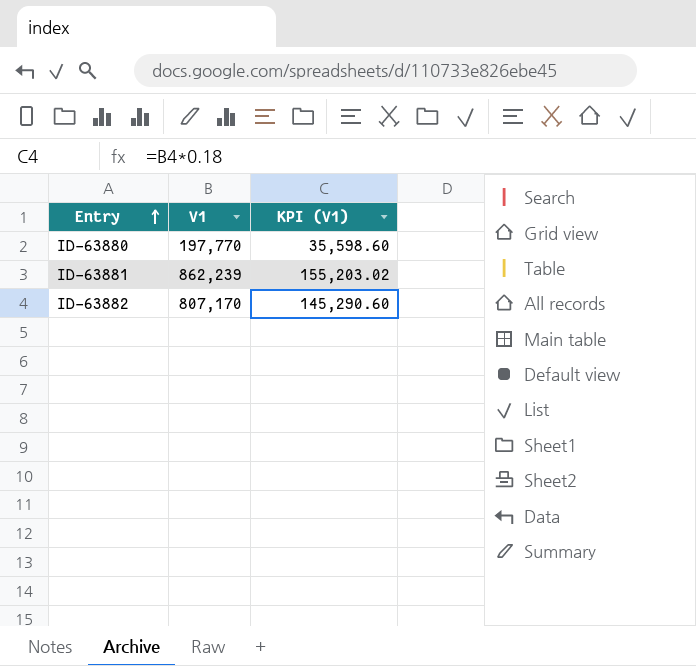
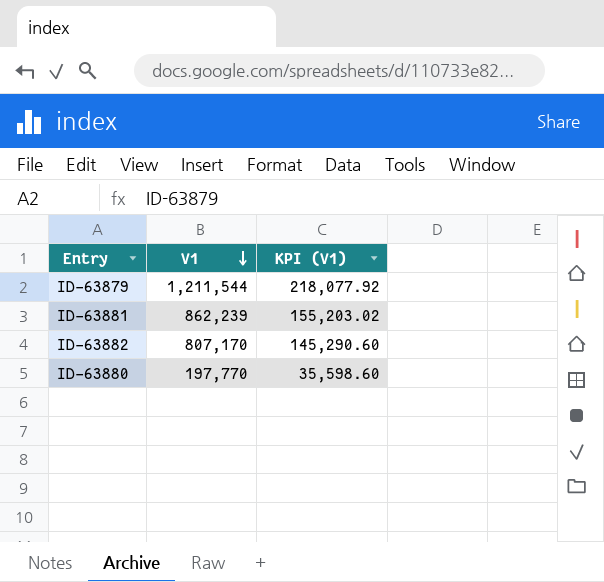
row order: Entry ascending -> V1 descending
row ID-63879: none -> 1,211,544 | 218,077.92

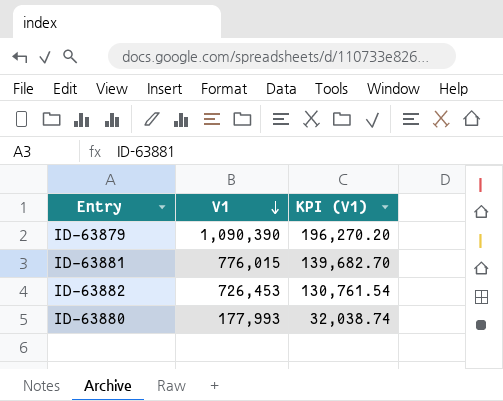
ID-63879 | V1: 1,211,544 -> 1,090,390
ID-63879 | KPI (V1): 218,077.92 -> 196,270.20
ID-63881 | V1: 862,239 -> 776,015
ID-63881 | KPI (V1): 155,203.02 -> 139,682.70
ID-63882 | V1: 807,170 -> 726,453
ID-63882 | KPI (V1): 145,290.60 -> 130,761.54
ID-63880 | V1: 197,770 -> 177,993
ID-63880 | KPI (V1): 35,598.60 -> 32,038.74

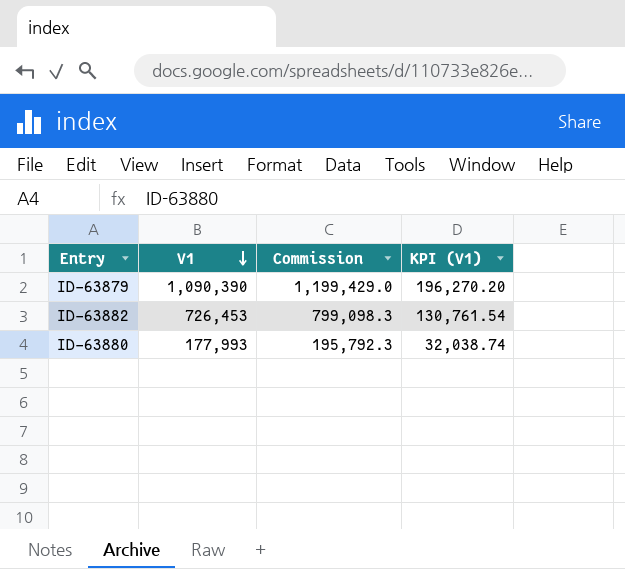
column Commission | formula: none -> [V1] * 1.1
row ID-63881: 776,015 | 139,682.70 -> none

